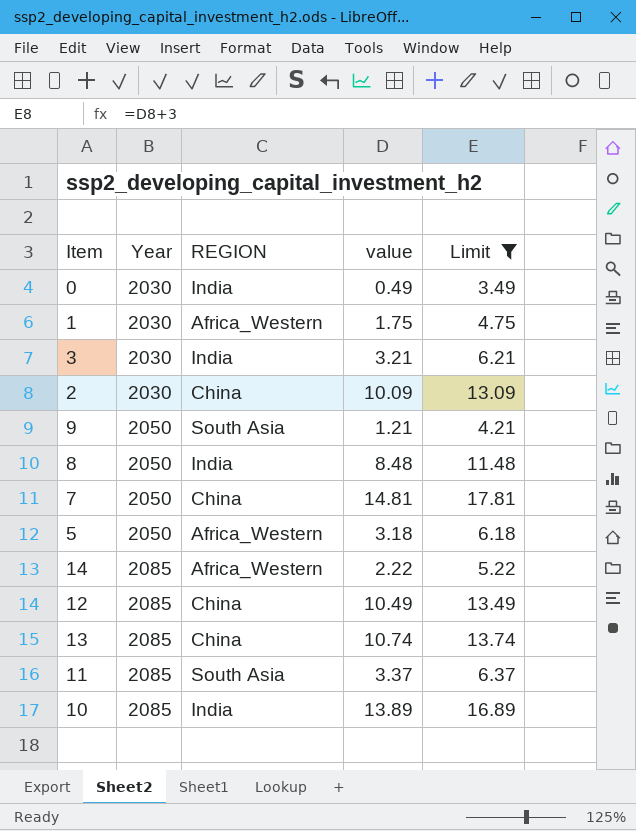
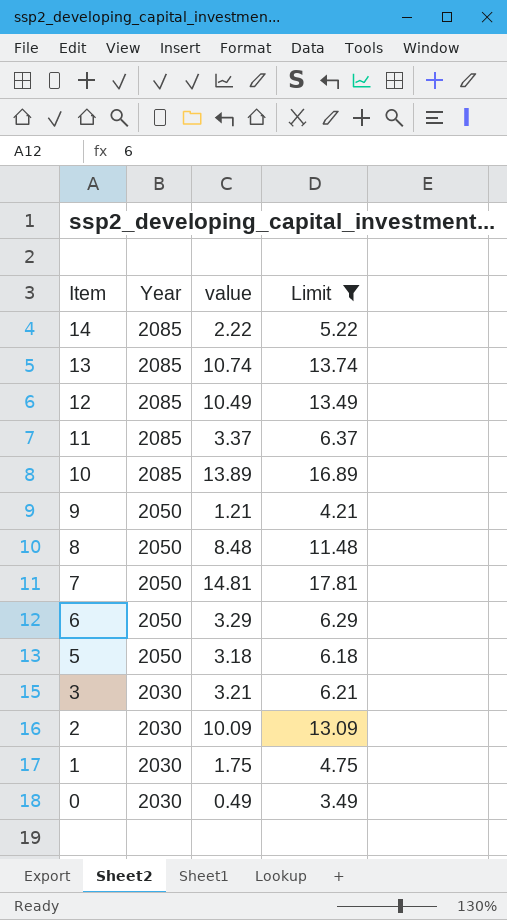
row order: Year ascending -> Item descending
column REGION | position: 3 -> none
row 6: none -> 2050 | 3.29 | 6.29

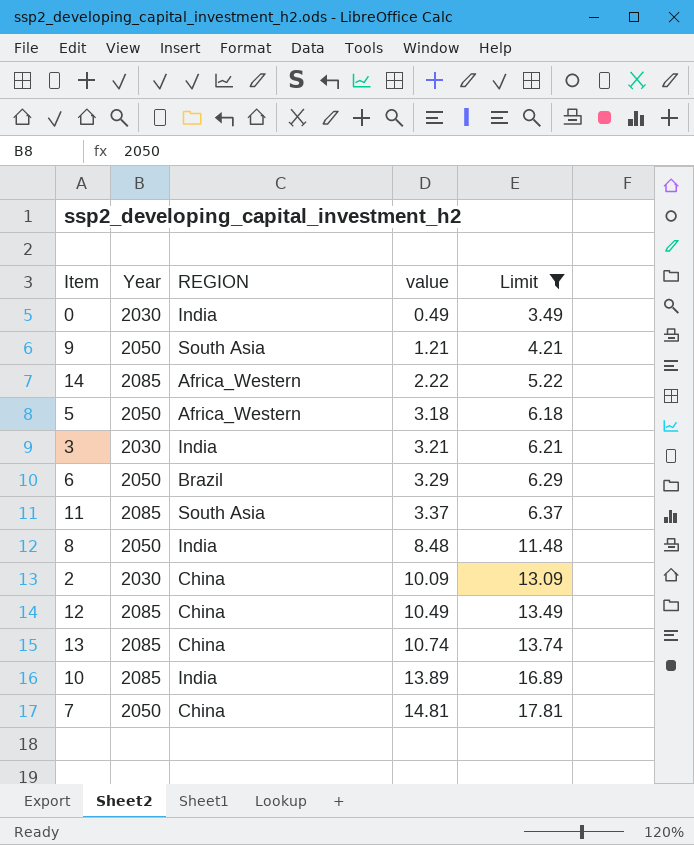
row order: Item descending -> value ascending
column REGION | position: none -> 3
row 1: 2030 | 1.75 | 4.75 -> none

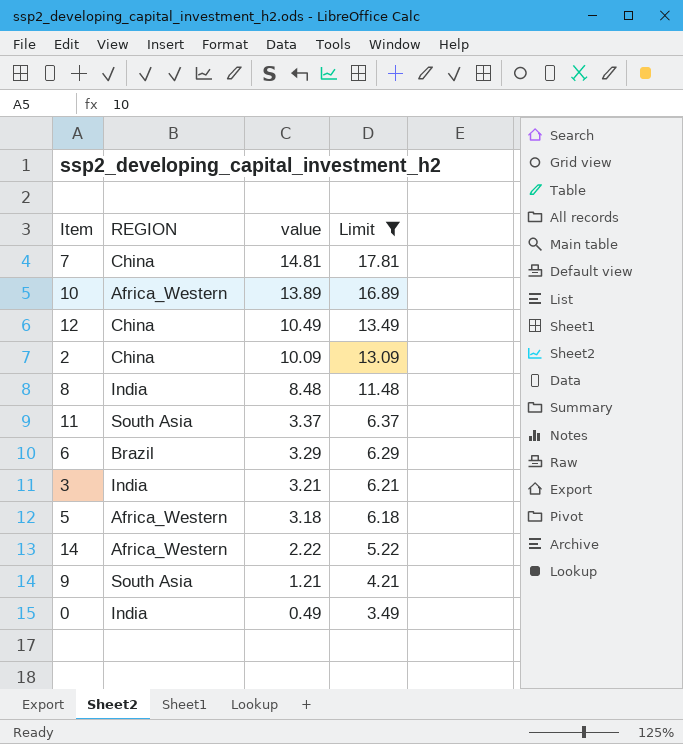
row order: value ascending -> value descending
column Year | position: 2 -> none
row 13: 2085 | China | 10.74 | 13.74 -> none
10 | REGION: India -> Africa_Western

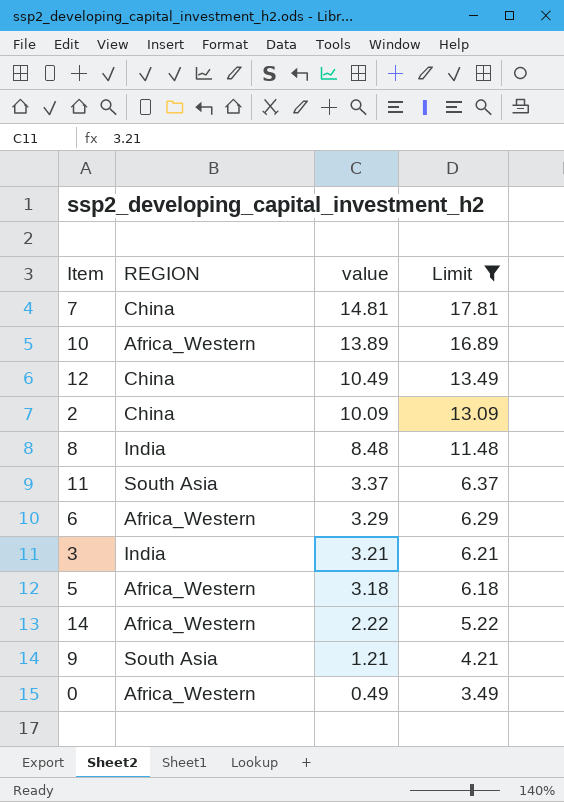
6 | REGION: Brazil -> Africa_Western
0 | REGION: India -> Africa_Western

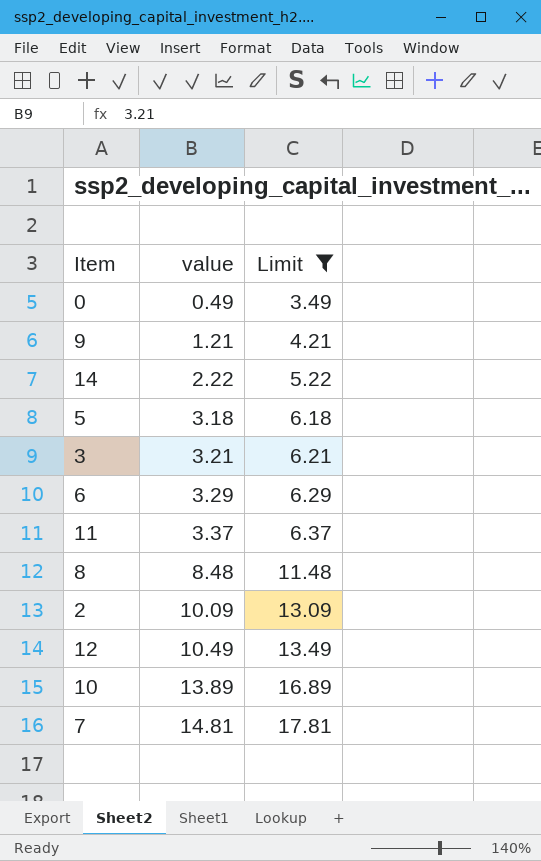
row order: value descending -> value ascending
column REGION | position: 2 -> none

